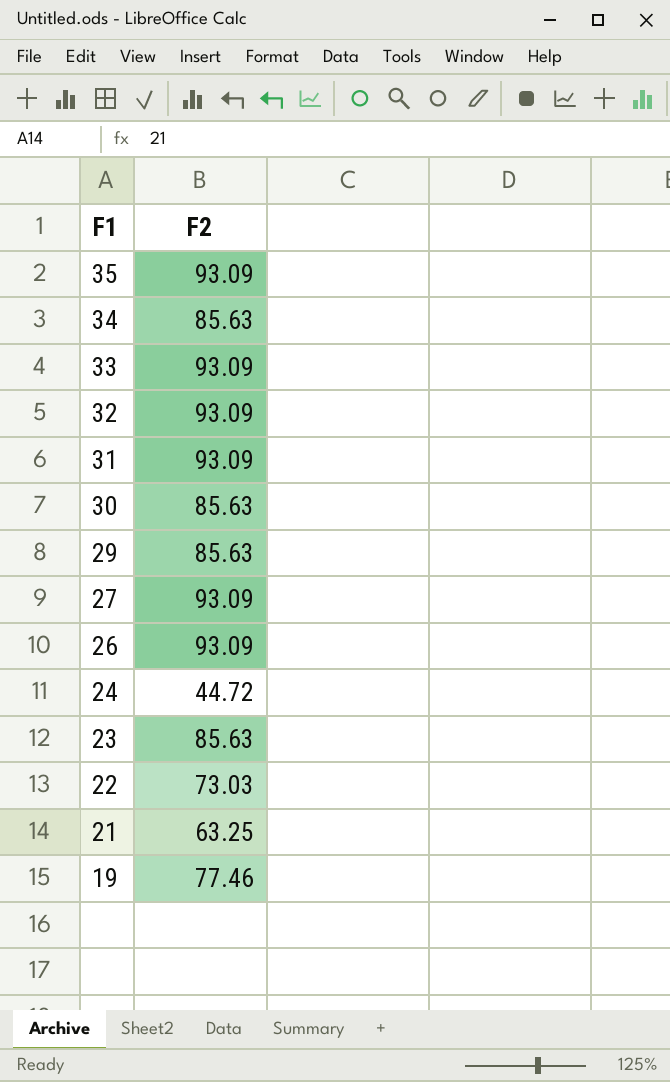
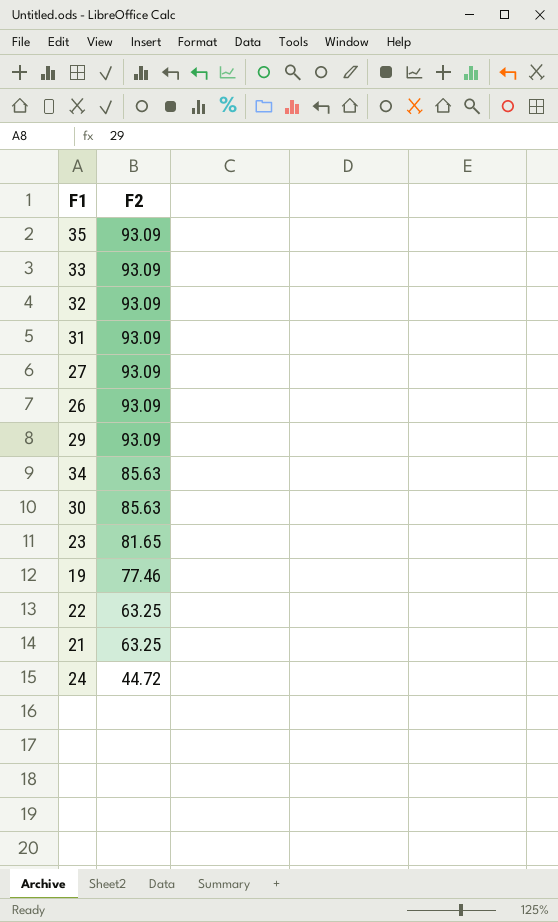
row order: F1 descending -> F2 descending
29 | F2: 85.63 -> 93.09
23 | F2: 85.63 -> 81.65
22 | F2: 73.03 -> 63.25

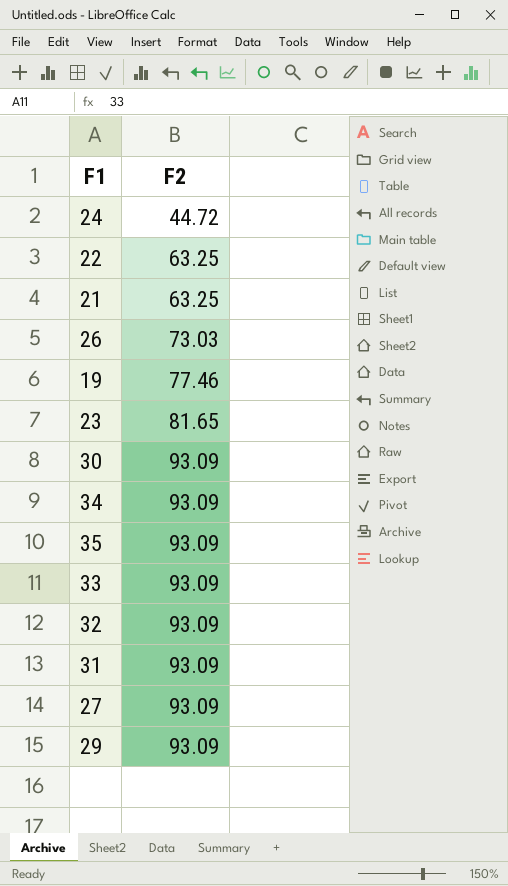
row order: F2 descending -> F2 ascending
26 | F2: 93.09 -> 73.03
30 | F2: 85.63 -> 93.09
34 | F2: 85.63 -> 93.09

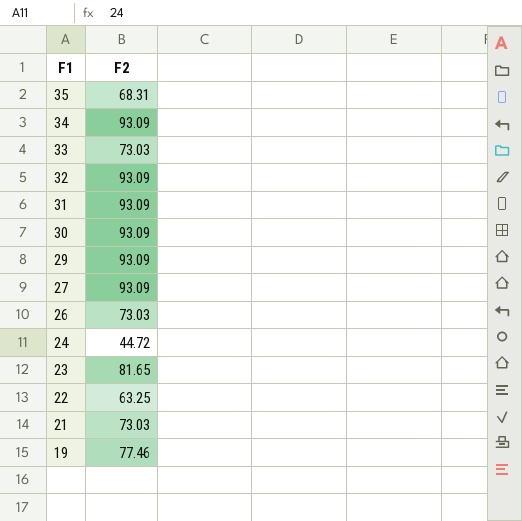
row order: F2 ascending -> F1 descending
35 | F2: 93.09 -> 68.31
33 | F2: 93.09 -> 73.03
21 | F2: 63.25 -> 73.03

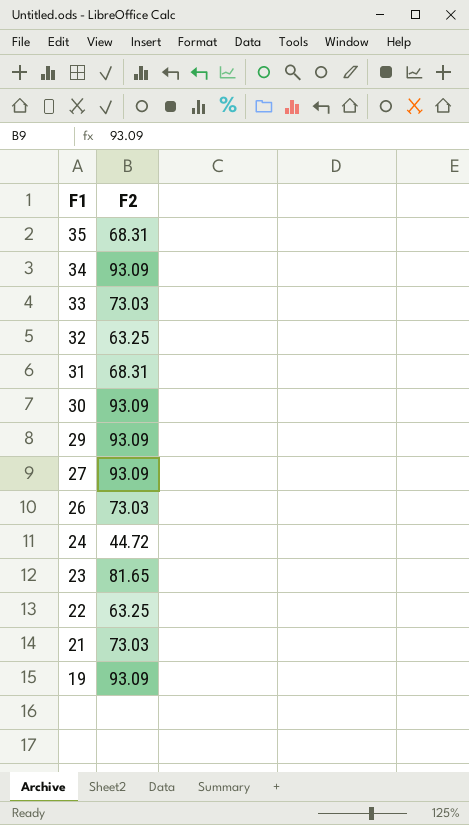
32 | F2: 93.09 -> 63.25
31 | F2: 93.09 -> 68.31
19 | F2: 77.46 -> 93.09

